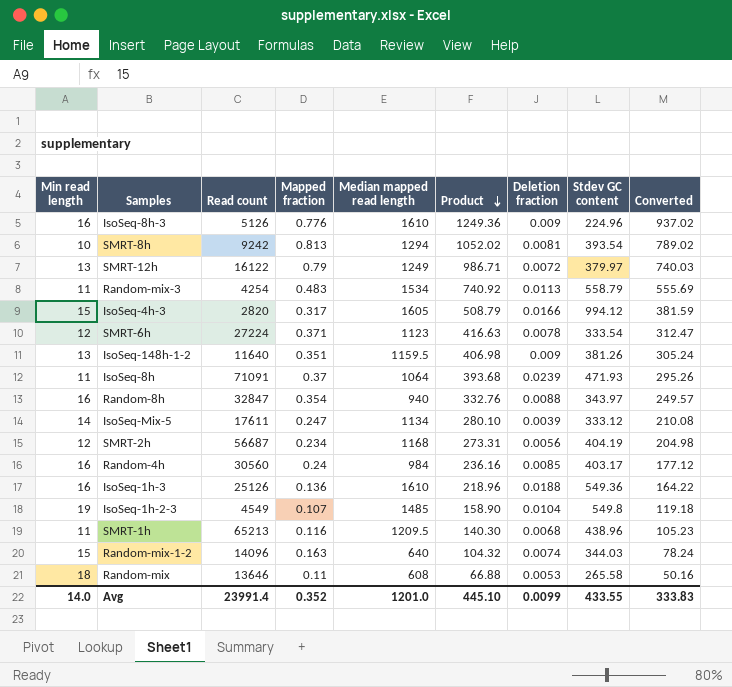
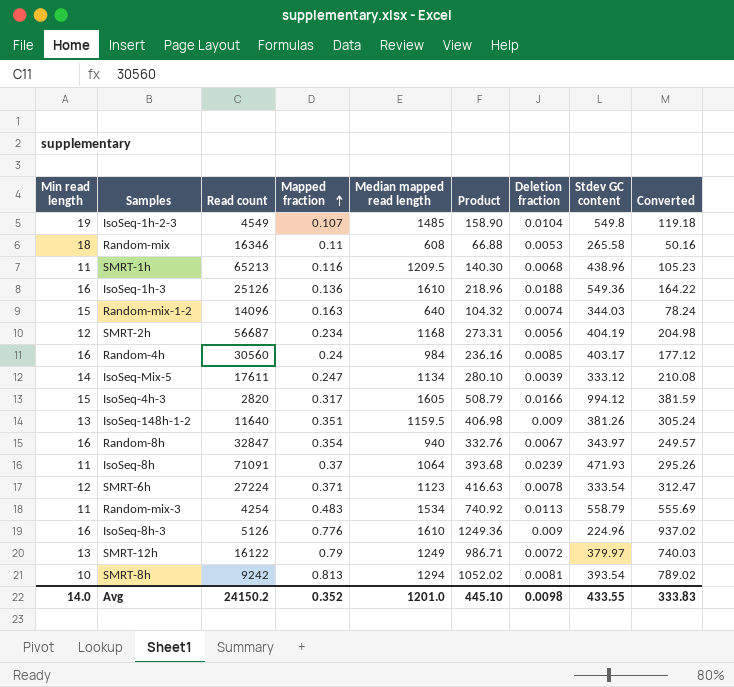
row order: Product descending -> Mapped fraction ascending
Random-mix | Read count: 13646 -> 16346
Random-8h | Deletion fraction: 0.0088 -> 0.0067
Avg | Read count: 23991.4 -> 24150.2
Avg | Deletion fraction: 0.0099 -> 0.0098

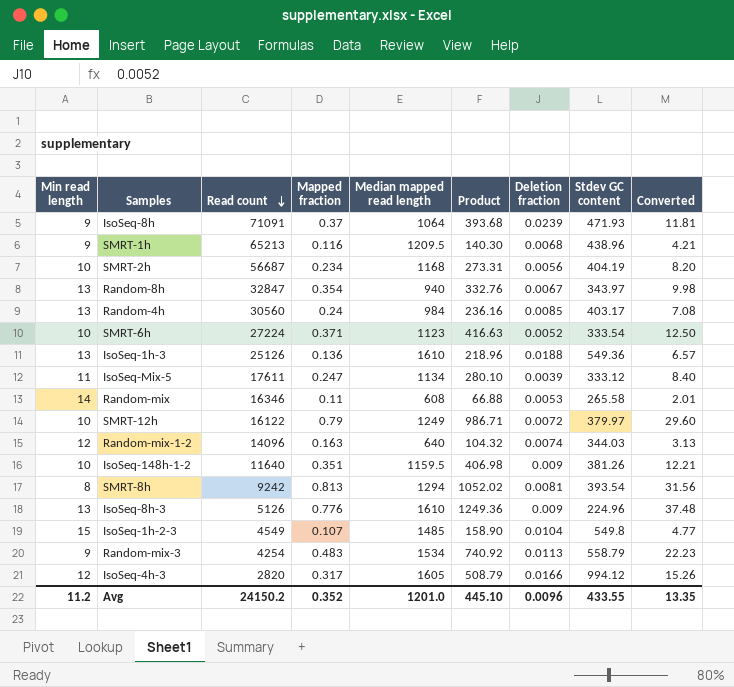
row order: Mapped fraction ascending -> Read count descending
column Converted | formula: [Product] * 0.75 -> [Product] * 0.03
IsoSeq-8h | Min read length: 11 -> 9
SMRT-1h | Min read length: 11 -> 9
SMRT-2h | Min read length: 12 -> 10
Random-8h | Min read length: 16 -> 13
Random-4h | Min read length: 16 -> 13
SMRT-6h | Min read length: 12 -> 10
SMRT-6h | Deletion fraction: 0.0078 -> 0.0052
IsoSeq-1h-3 | Min read length: 16 -> 13
IsoSeq-Mix-5 | Min read length: 14 -> 11
Random-mix | Min read length: 18 -> 14
SMRT-12h | Min read length: 13 -> 10
Random-mix-1-2 | Min read length: 15 -> 12
IsoSeq-148h-1-2 | Min read length: 13 -> 10
SMRT-8h | Min read length: 10 -> 8
IsoSeq-8h-3 | Min read length: 16 -> 13
IsoSeq-1h-2-3 | Min read length: 19 -> 15
Random-mix-3 | Min read length: 11 -> 9
IsoSeq-4h-3 | Min read length: 15 -> 12
Avg | Min read length: 14.0 -> 11.2
Avg | Deletion fraction: 0.0098 -> 0.0096
Avg | Converted: 333.83 -> 13.35

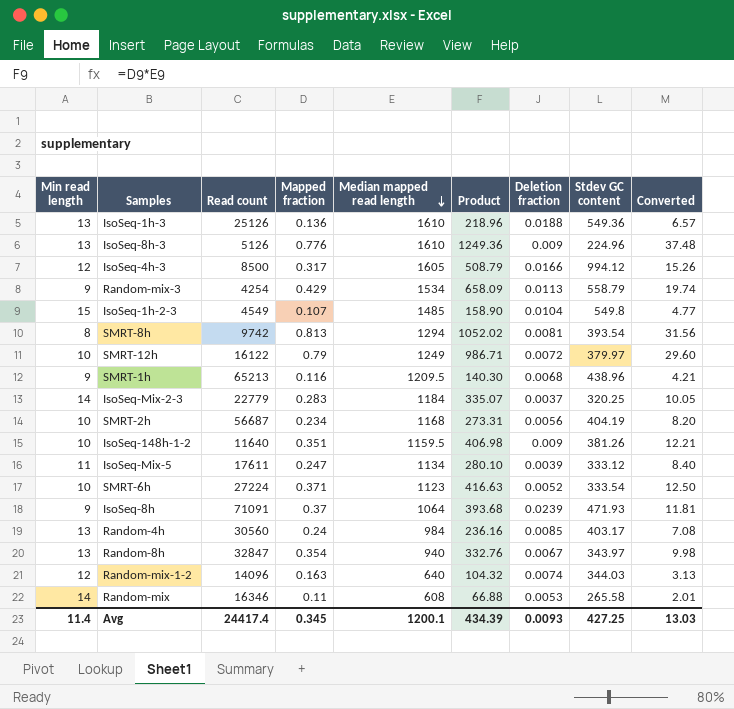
row order: Read count descending -> Median mapped read length descending
IsoSeq-4h-3 | Read count: 2820 -> 8500
Random-mix-3 | Mapped fraction: 0.483 -> 0.429
Random-mix-3 | Product: 740.92 -> 658.09
Random-mix-3 | Converted: 22.23 -> 19.74
SMRT-8h | Read count: 9242 -> 9742
row IsoSeq-Mix-2-3: none -> 14 | 22779 | 0.283 | 1184 | 335.07 | 0.0037 | 320.25 | 10.05
Avg | Min read length: 11.2 -> 11.4
Avg | Read count: 24150.2 -> 24417.4
Avg | Mapped fraction: 0.352 -> 0.345
Avg | Median mapped read length: 1201.0 -> 1200.1
Avg | Product: 445.10 -> 434.39
Avg | Deletion fraction: 0.0096 -> 0.0093
Avg | Stdev GC content: 433.55 -> 427.25
Avg | Converted: 13.35 -> 13.03

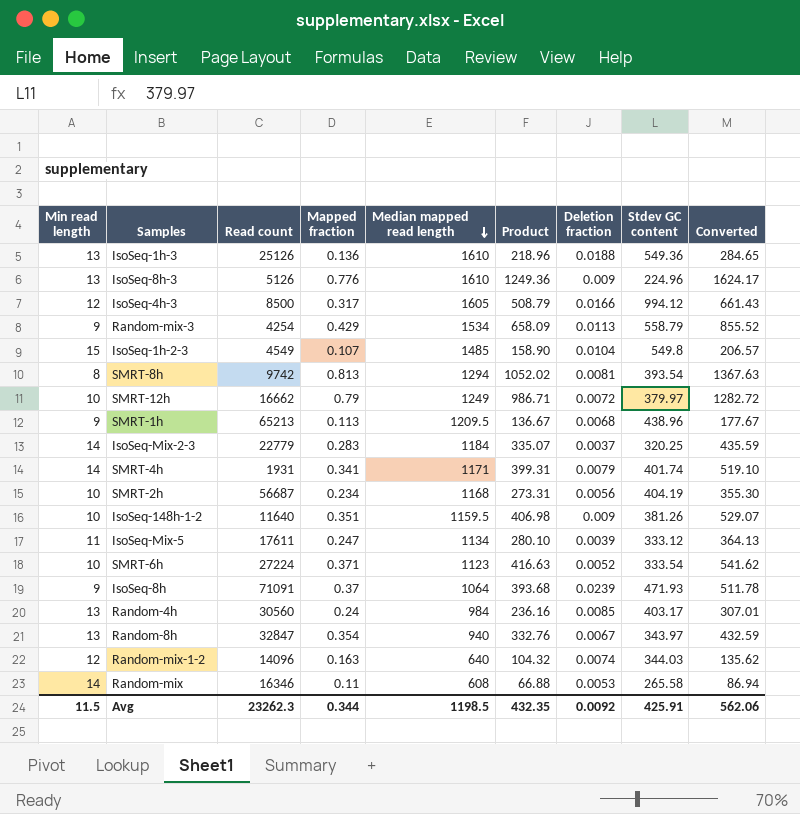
column Converted | formula: [Product] * 0.03 -> [Product] * 1.3
SMRT-12h | Read count: 16122 -> 16662
SMRT-1h | Mapped fraction: 0.116 -> 0.113
SMRT-1h | Product: 140.30 -> 136.67
row SMRT-4h: none -> 14 | 1931 | 0.341 | 1171 | 399.31 | 0.0079 | 401.74 | 519.10
Avg | Min read length: 11.4 -> 11.5
Avg | Read count: 24417.4 -> 23262.3
Avg | Mapped fraction: 0.345 -> 0.344
Avg | Median mapped read length: 1200.1 -> 1198.5
Avg | Product: 434.39 -> 432.35
Avg | Deletion fraction: 0.0093 -> 0.0092
Avg | Stdev GC content: 427.25 -> 425.91
Avg | Converted: 13.03 -> 562.06

